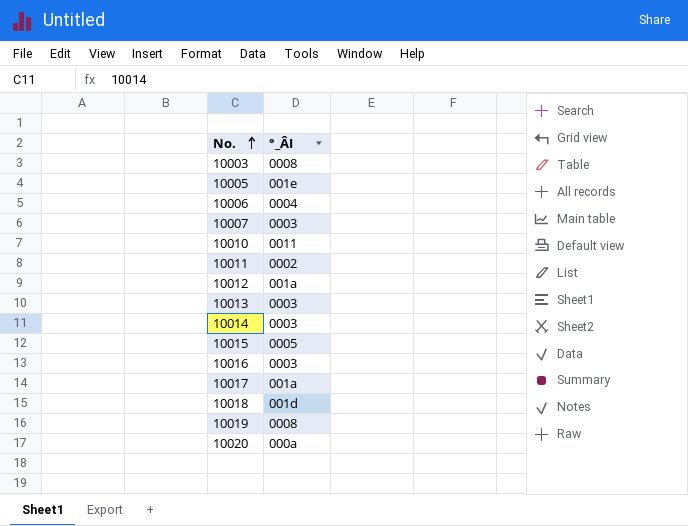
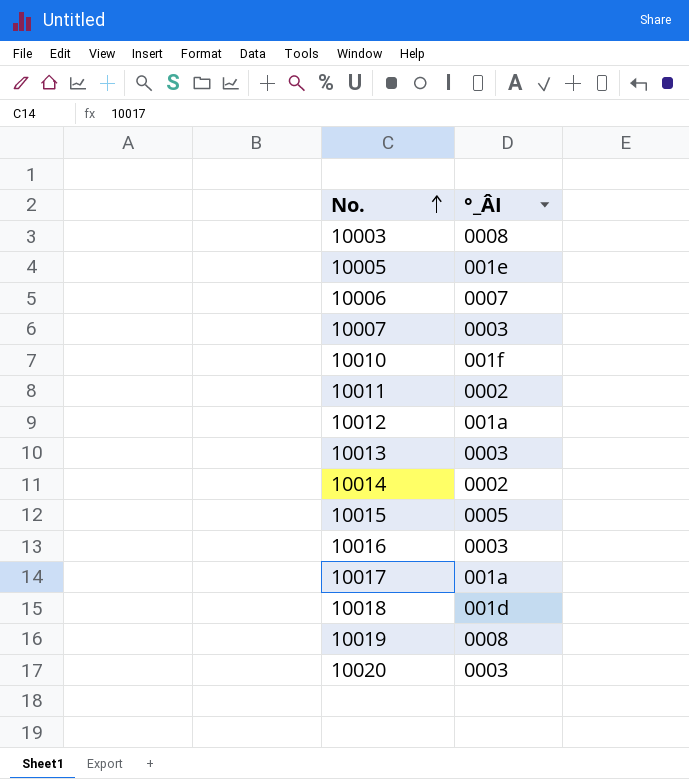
10006 | °_ÂI: 0004 -> 0007
10010 | °_ÂI: 0011 -> 001f
10014 | °_ÂI: 0003 -> 0002
10020 | °_ÂI: 000a -> 0003

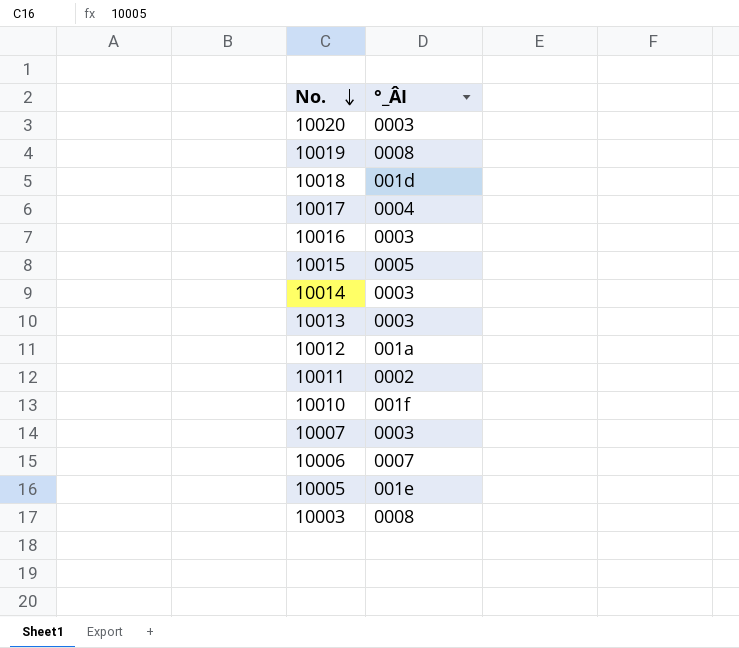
row order: No. ascending -> No. descending
10017 | °_ÂI: 001a -> 0004
10014 | °_ÂI: 0002 -> 0003

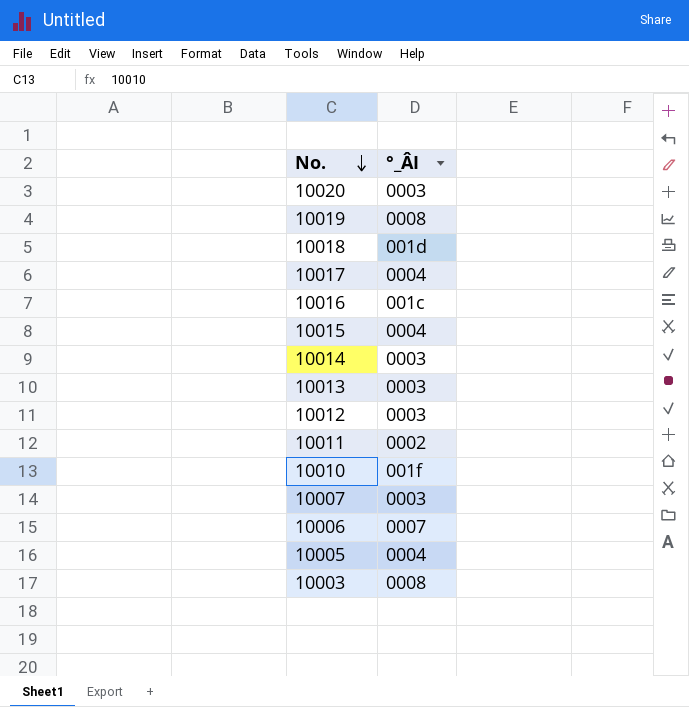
10016 | °_ÂI: 0003 -> 001c
10015 | °_ÂI: 0005 -> 0004
10012 | °_ÂI: 001a -> 0003
10005 | °_ÂI: 001e -> 0004

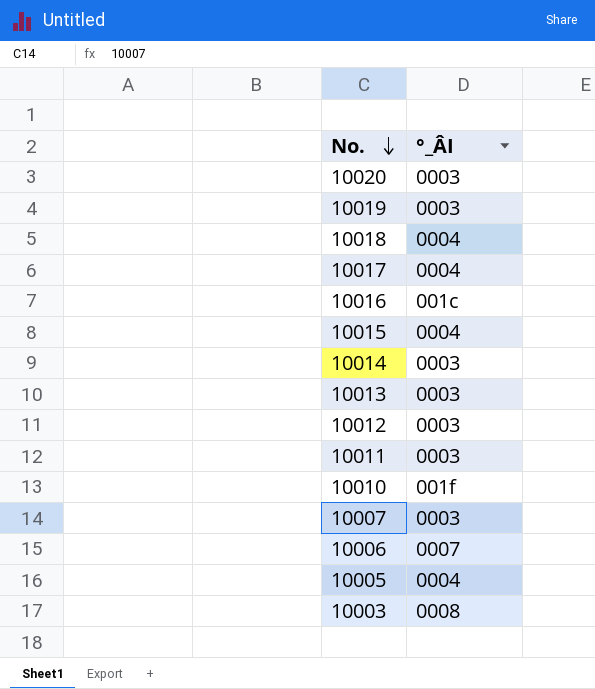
10019 | °_ÂI: 0008 -> 0003
10018 | °_ÂI: 001d -> 0004
10011 | °_ÂI: 0002 -> 0003

